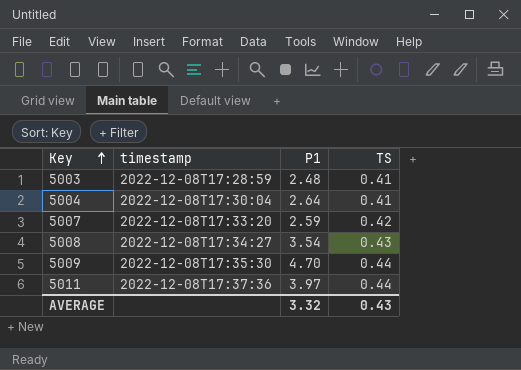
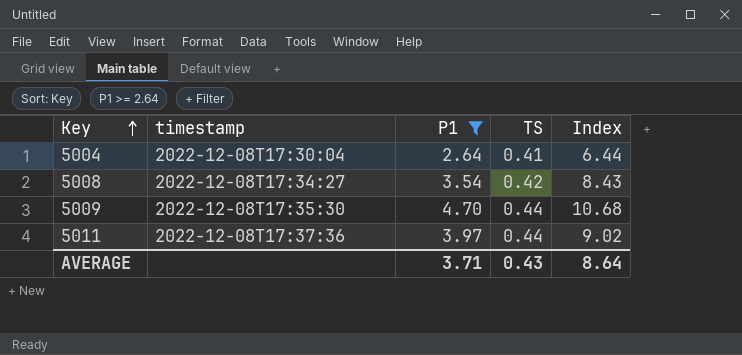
filter: none -> P1 >= 2.64
column Index | formula: none -> [P1] / [TS]
5008 | TS: 0.43 -> 0.42
AVERAGE | P1: 3.32 -> 3.71

